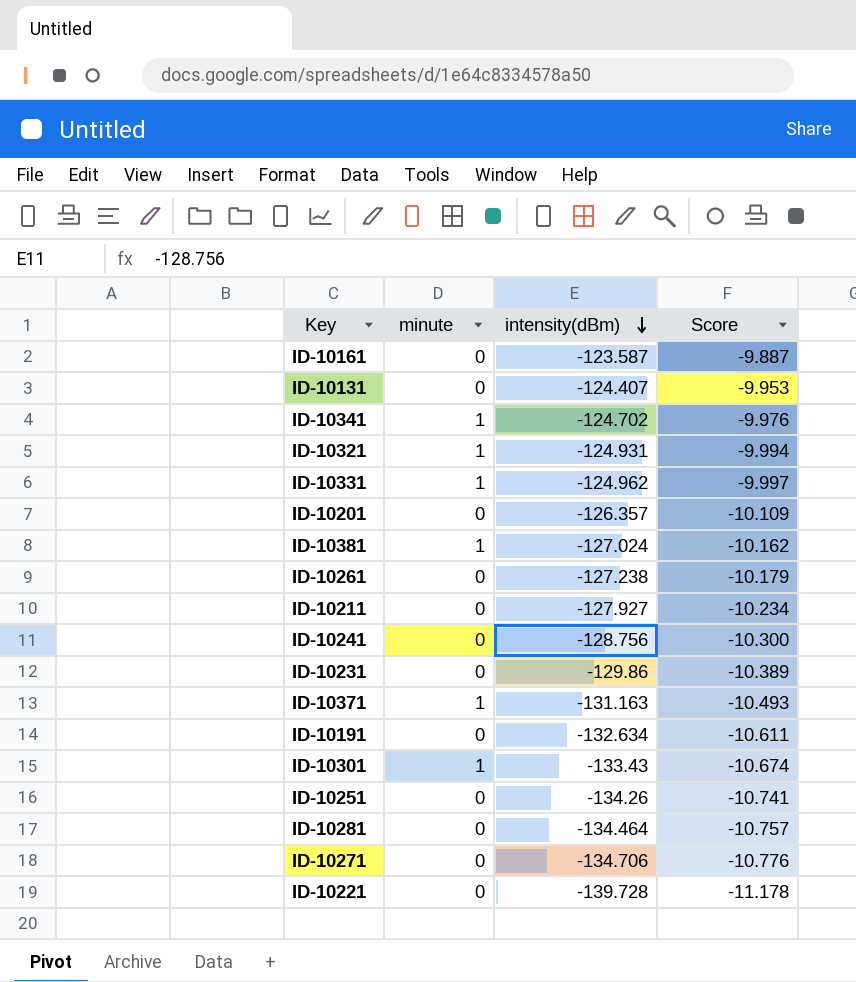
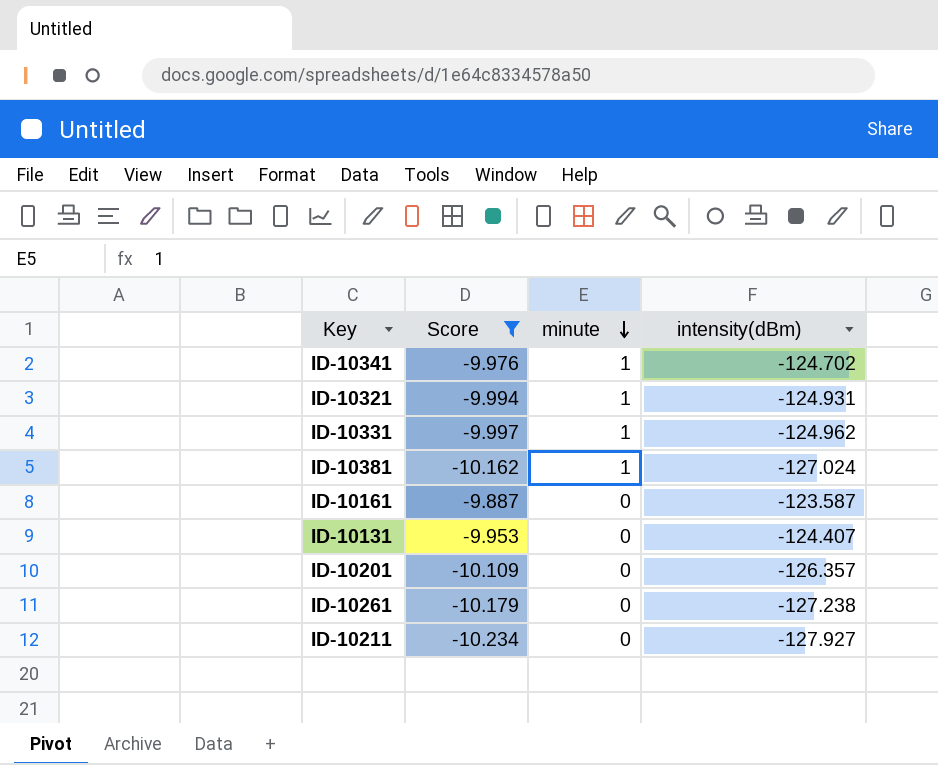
filter: none -> Score >= -10.234
row order: intensity(dBm) descending -> minute descending
column Score | position: 4 -> 2

